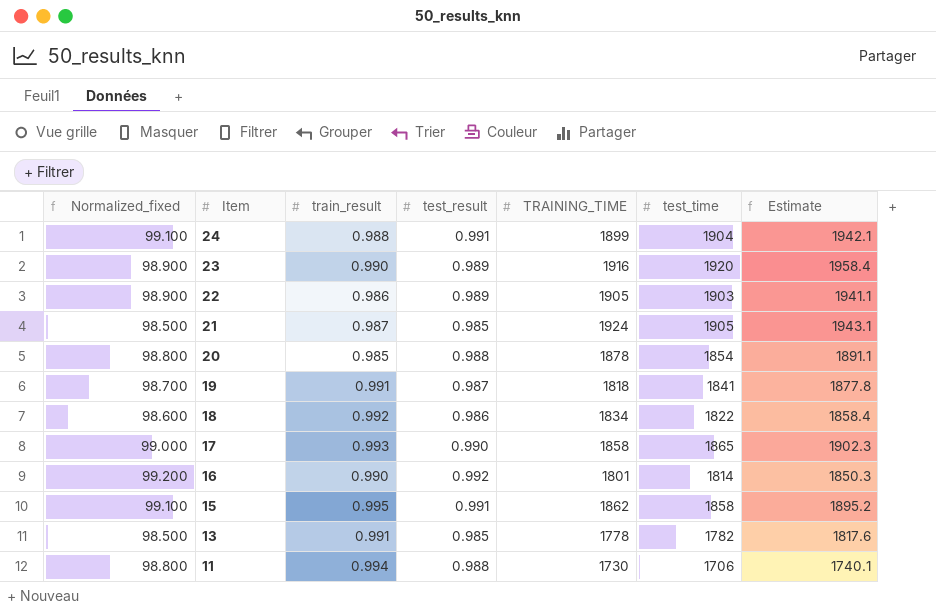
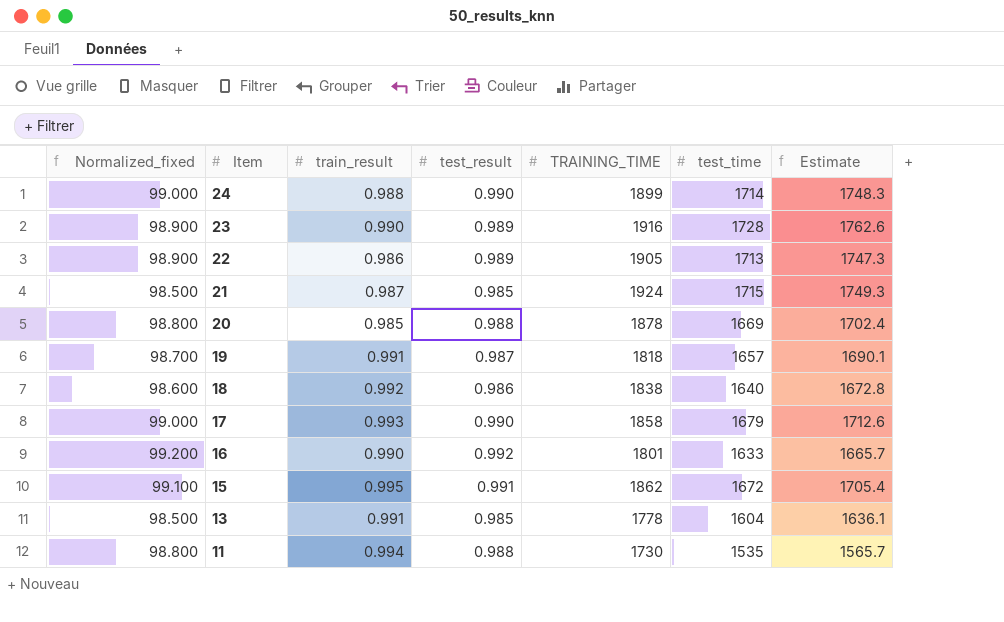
24 | Normalized_fixed: 99.100 -> 99.000
24 | test_result: 0.991 -> 0.990
24 | test_time: 1904 -> 1714
24 | Estimate: 1942.1 -> 1748.3
23 | test_time: 1920 -> 1728
23 | Estimate: 1958.4 -> 1762.6
22 | test_time: 1903 -> 1713
22 | Estimate: 1941.1 -> 1747.3
21 | test_time: 1905 -> 1715
21 | Estimate: 1943.1 -> 1749.3
20 | test_time: 1854 -> 1669
20 | Estimate: 1891.1 -> 1702.4
19 | test_time: 1841 -> 1657
19 | Estimate: 1877.8 -> 1690.1
18 | TRAINING_TIME: 1834 -> 1838
18 | test_time: 1822 -> 1640
18 | Estimate: 1858.4 -> 1672.8
17 | test_time: 1865 -> 1679
17 | Estimate: 1902.3 -> 1712.6
16 | test_time: 1814 -> 1633
16 | Estimate: 1850.3 -> 1665.7
15 | test_time: 1858 -> 1672
15 | Estimate: 1895.2 -> 1705.4
13 | test_time: 1782 -> 1604
13 | Estimate: 1817.6 -> 1636.1
11 | test_time: 1706 -> 1535
11 | Estimate: 1740.1 -> 1565.7

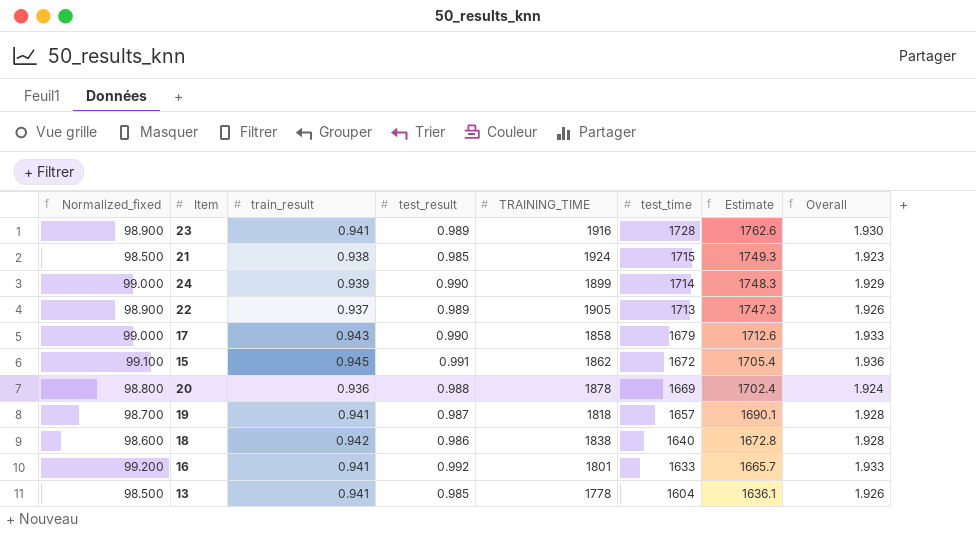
row order: Item descending -> test_time descending
column Overall | formula: none -> [train_result] + [test_result]
row 11: 98.800 | 0.994 | 0.988 | 1730 | 1535 | 1565.7 -> none
23 | train_result: 0.990 -> 0.941
21 | train_result: 0.987 -> 0.938
24 | train_result: 0.988 -> 0.939
22 | train_result: 0.986 -> 0.937
17 | train_result: 0.993 -> 0.943
15 | train_result: 0.995 -> 0.945
20 | train_result: 0.985 -> 0.936
19 | train_result: 0.991 -> 0.941
18 | train_result: 0.992 -> 0.942
16 | train_result: 0.990 -> 0.941
13 | train_result: 0.991 -> 0.941

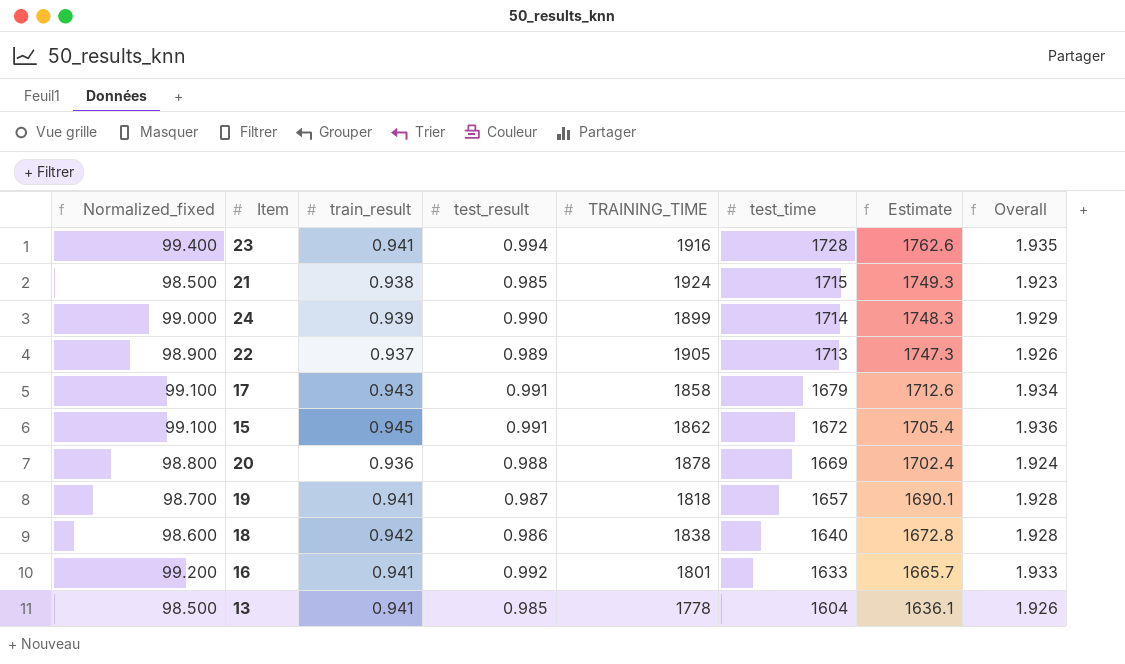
23 | Normalized_fixed: 98.900 -> 99.400
23 | test_result: 0.989 -> 0.994
23 | Overall: 1.930 -> 1.935
17 | Normalized_fixed: 99.000 -> 99.100
17 | test_result: 0.990 -> 0.991
17 | Overall: 1.933 -> 1.934

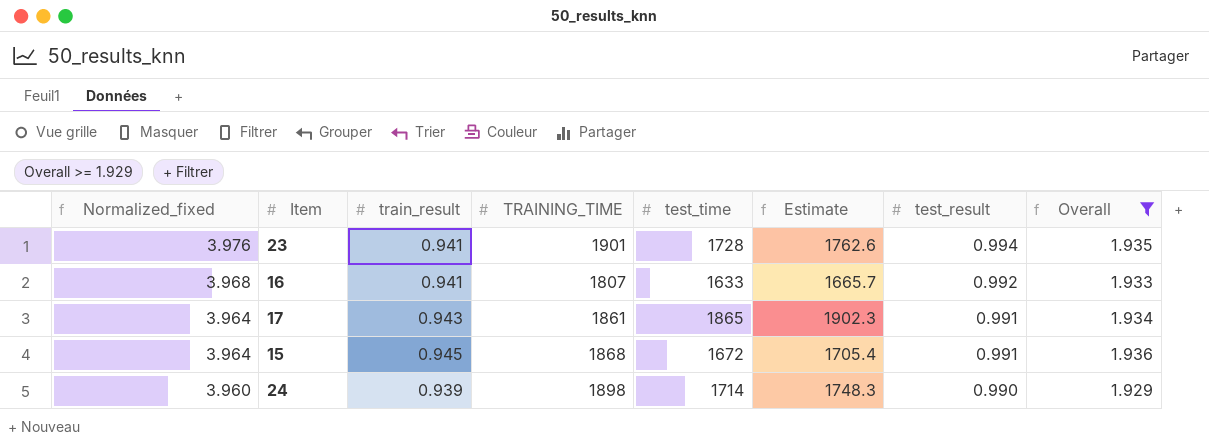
filter: none -> Overall >= 1.929
row order: test_time descending -> Normalized_fixed descending
column Normalized_fixed | formula: [test_result] * 100 -> [test_result] * 4
column test_result | position: 4 -> 7
23 | TRAINING_TIME: 1916 -> 1901
16 | TRAINING_TIME: 1801 -> 1807
17 | TRAINING_TIME: 1858 -> 1861
17 | test_time: 1679 -> 1865
17 | Estimate: 1712.6 -> 1902.3
15 | TRAINING_TIME: 1862 -> 1868
24 | TRAINING_TIME: 1899 -> 1898

